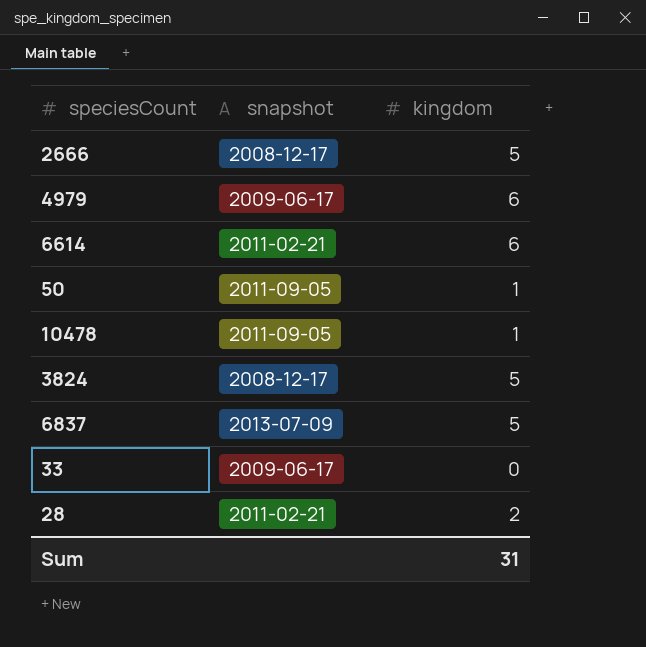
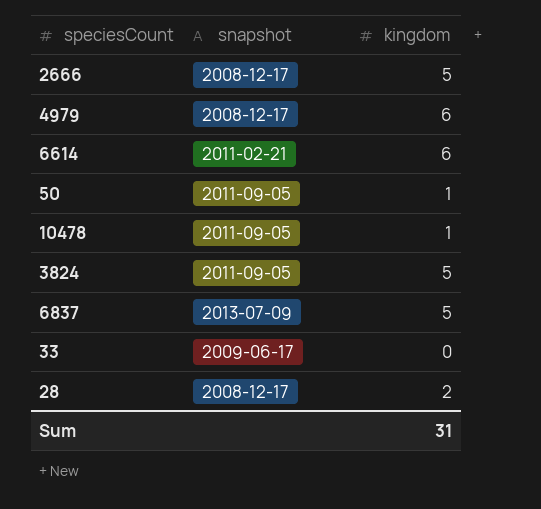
4979 | snapshot: 2009-06-17 -> 2008-12-17
3824 | snapshot: 2008-12-17 -> 2011-09-05
28 | snapshot: 2011-02-21 -> 2008-12-17

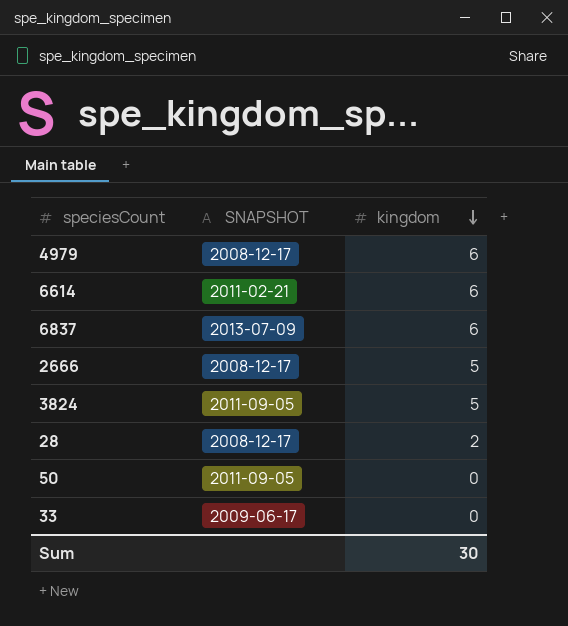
row order: none -> kingdom descending
column name: snapshot -> SNAPSHOT
row 10478: 2011-09-05 | 1 -> none
6837 | kingdom: 5 -> 6
50 | kingdom: 1 -> 0
Sum | kingdom: 31 -> 30

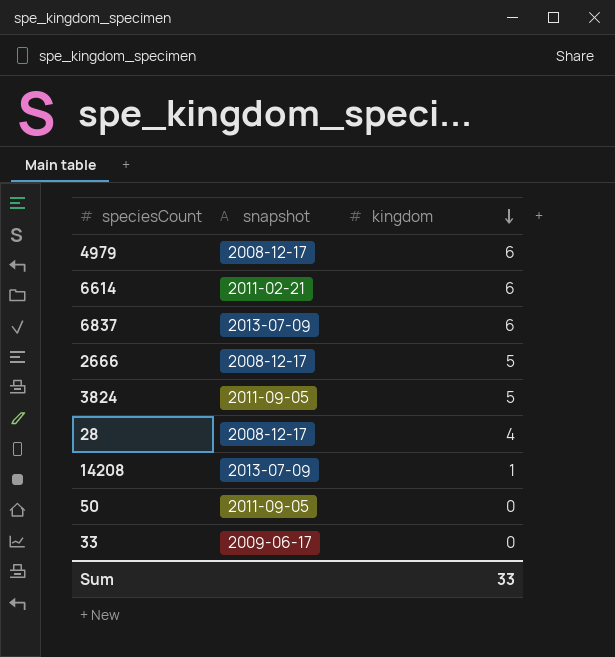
column name: SNAPSHOT -> snapshot
28 | kingdom: 2 -> 4
row 14208: none -> 2013-07-09 | 1
Sum | kingdom: 30 -> 33

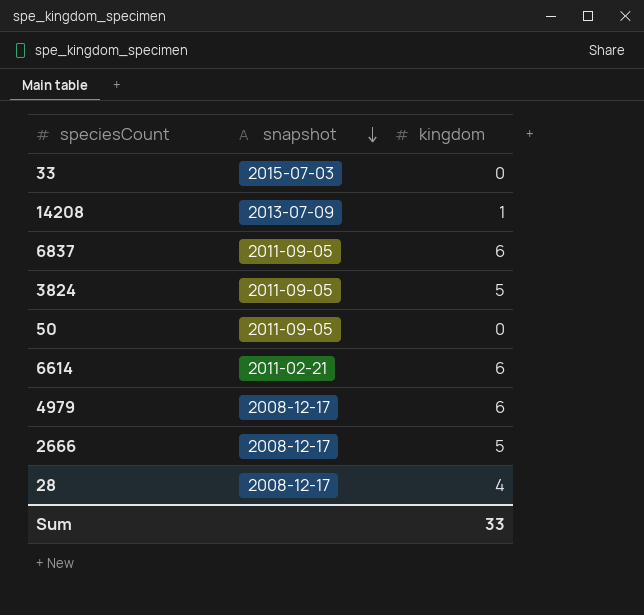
row order: kingdom descending -> snapshot descending
33 | snapshot: 2009-06-17 -> 2015-07-03
6837 | snapshot: 2013-07-09 -> 2011-09-05

